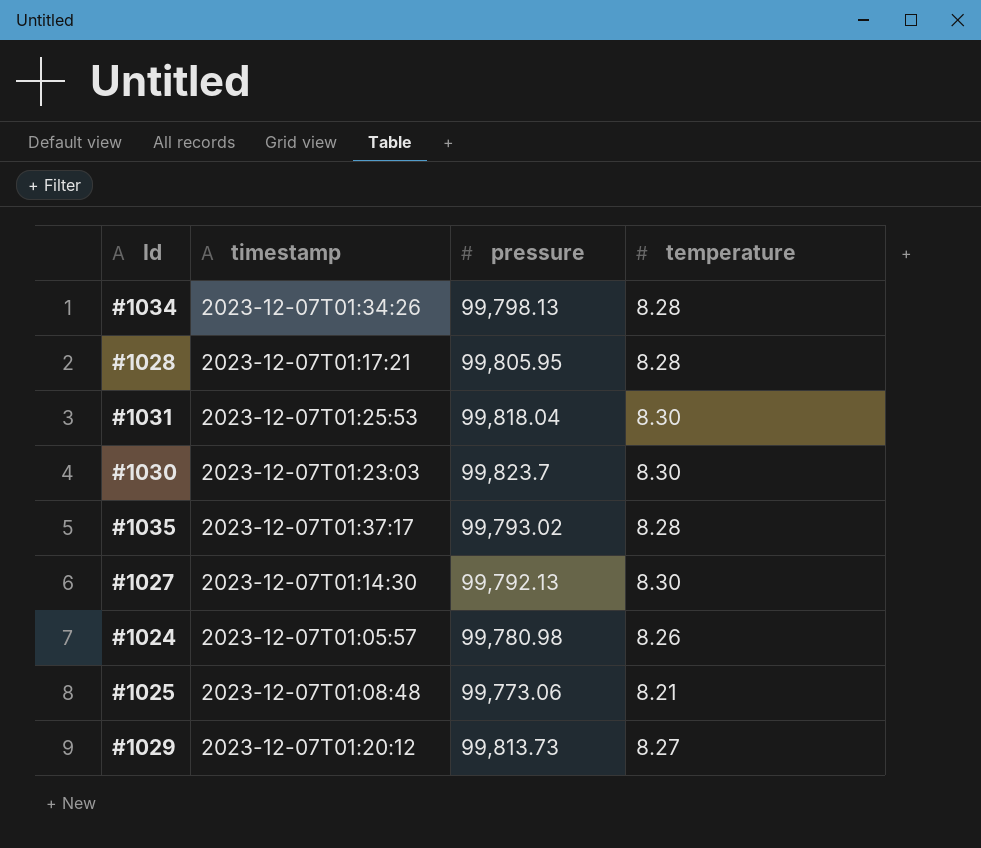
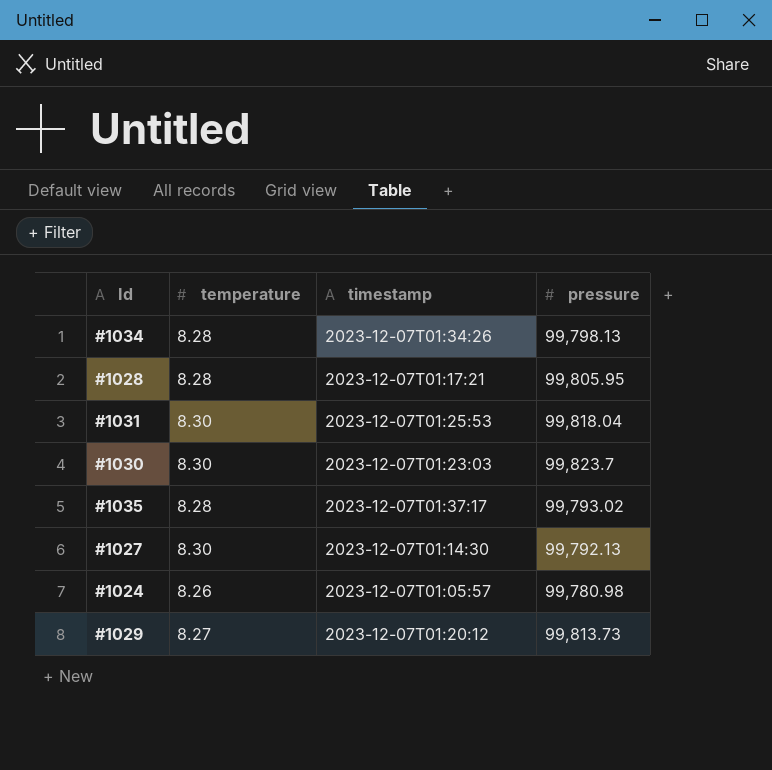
column temperature | position: 4 -> 2
row #1025: 2023-12-07T01:08:48 | 99,773.06 | 8.21 -> none

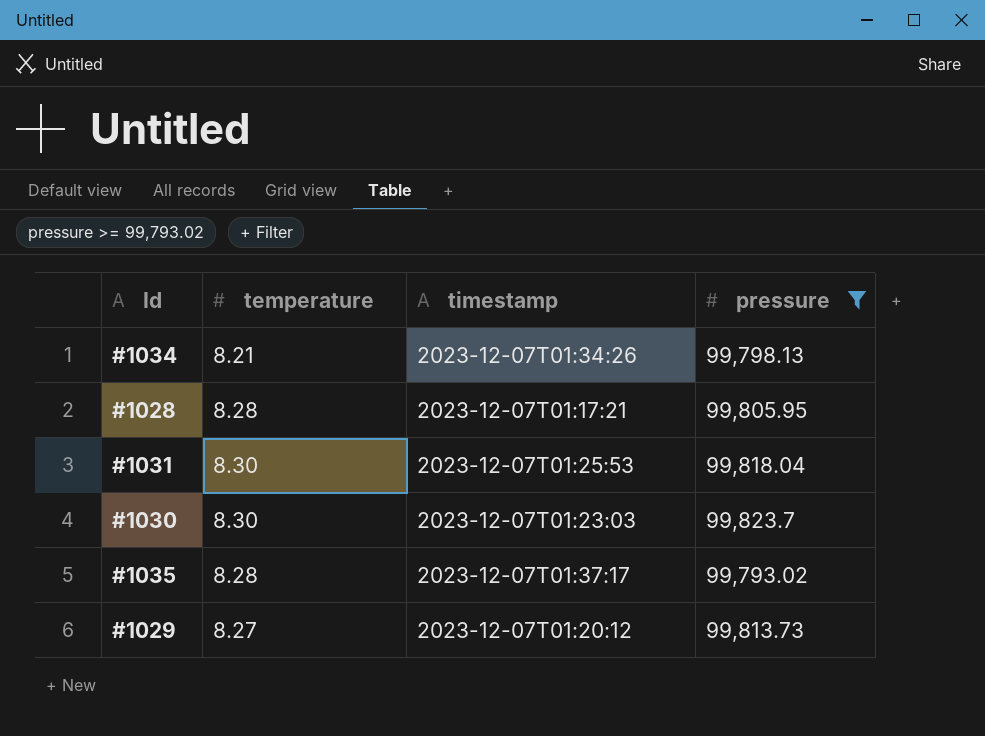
filter: none -> pressure >= 99,793.02
#1034 | temperature: 8.28 -> 8.21

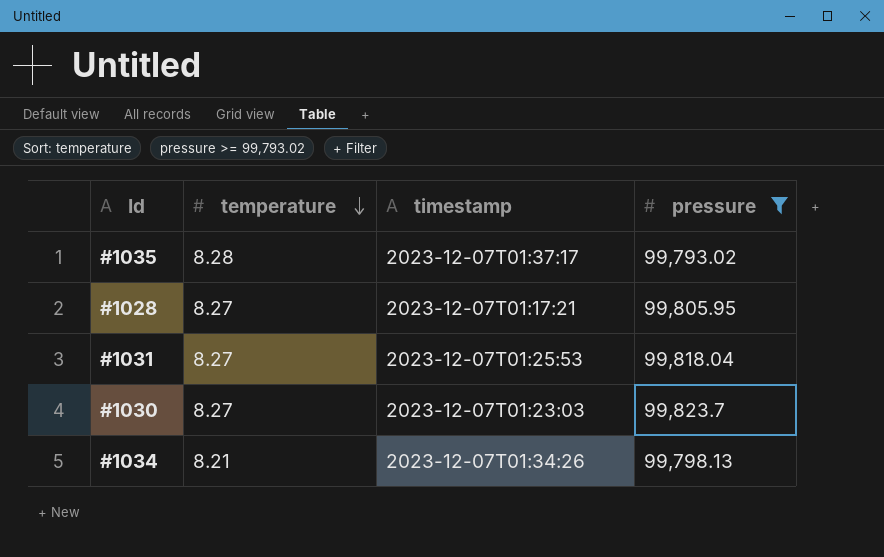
row order: none -> temperature descending
row #1029: 8.27 | 2023-12-07T01:20:12 | 99,813.73 -> none
#1028 | temperature: 8.28 -> 8.27
#1031 | temperature: 8.30 -> 8.27
#1030 | temperature: 8.30 -> 8.27

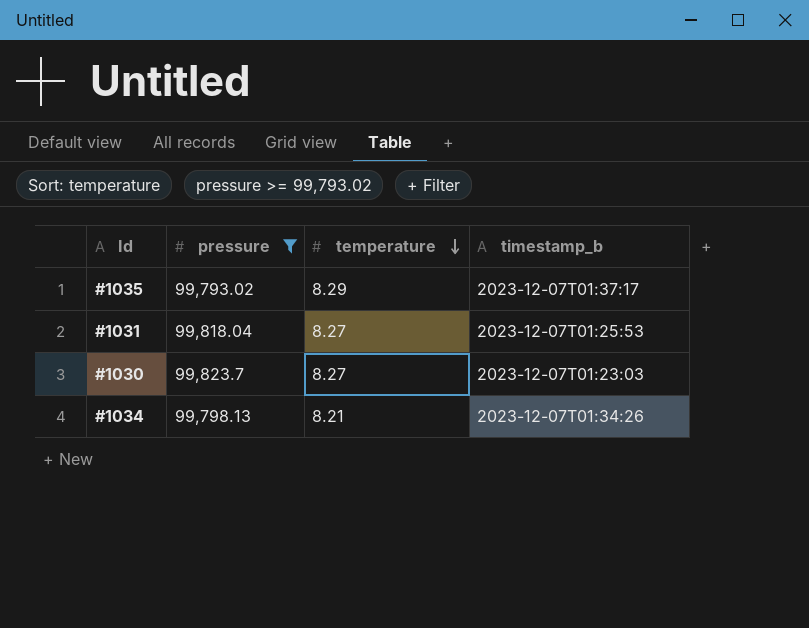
column pressure | position: 4 -> 2
column name: timestamp -> timestamp_b
row #1028: 8.27 | 2023-12-07T01:17:21 | 99,805.95 -> none
#1035 | temperature: 8.28 -> 8.29

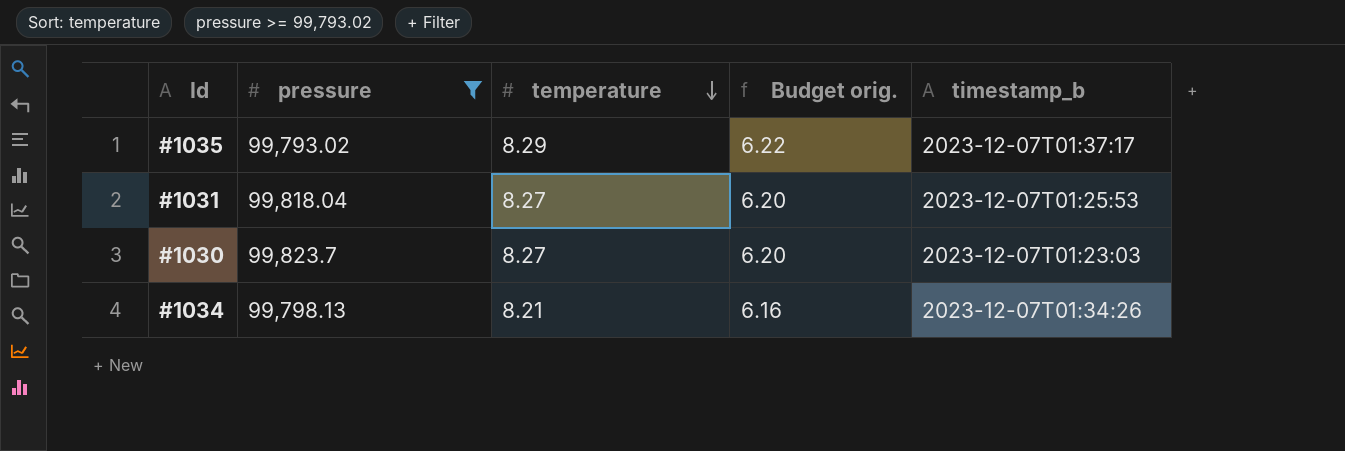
column Budget orig. | formula: none -> [temperature] * 0.75

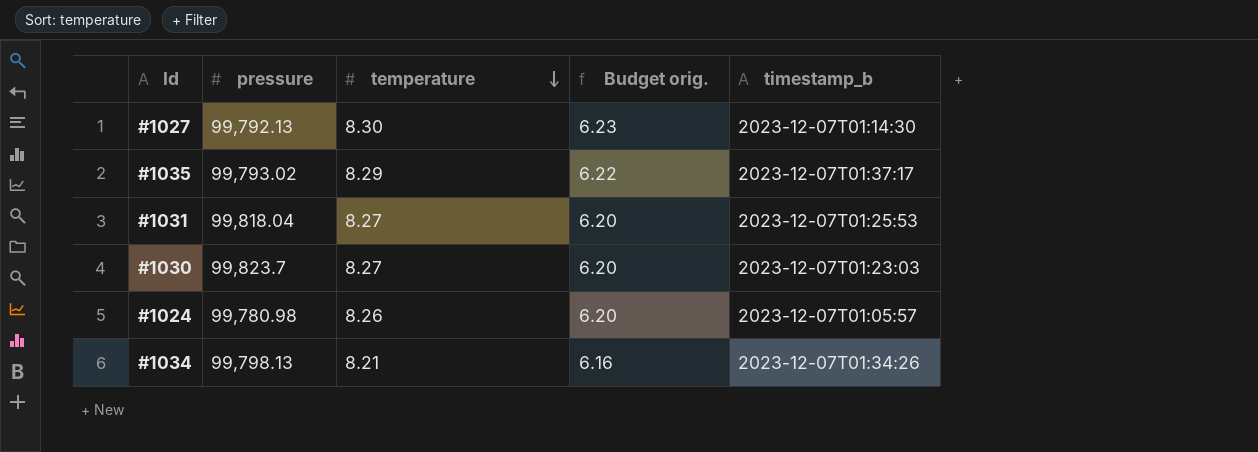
filter: pressure >= 99,793.02 -> none

